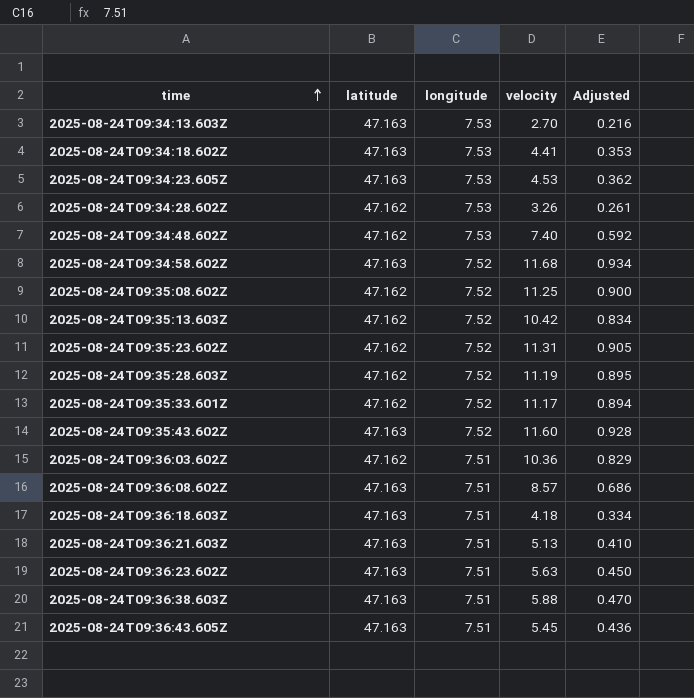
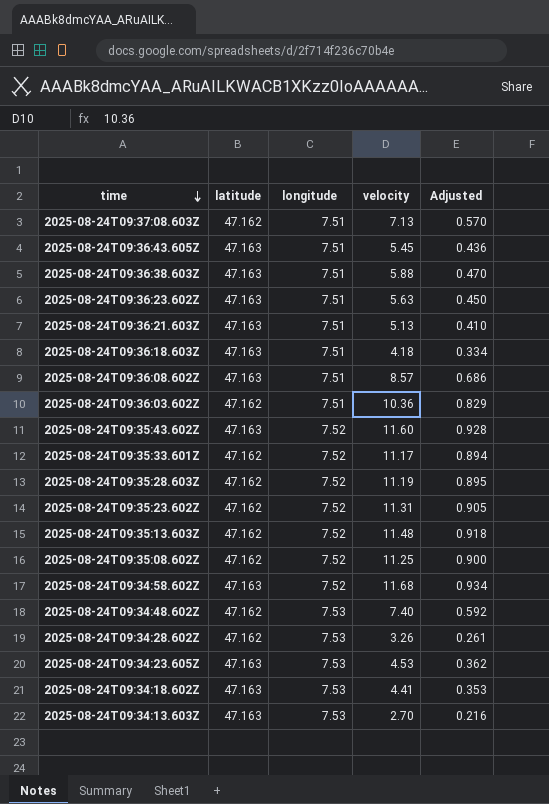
row order: time ascending -> time descending
row 2025-08-24T09:37:08.603Z: none -> 47.162 | 7.51 | 7.13 | 0.570
2025-08-24T09:35:13.603Z | velocity: 10.42 -> 11.48
2025-08-24T09:35:13.603Z | Adjusted: 0.834 -> 0.918

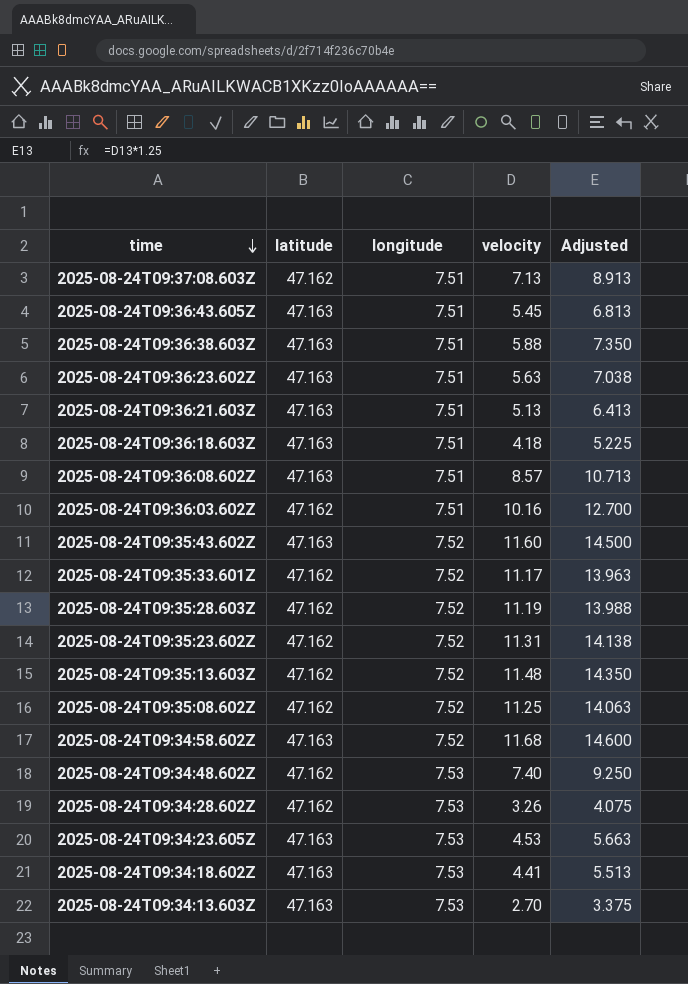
column Adjusted | formula: [velocity] * 0.08 -> [velocity] * 1.25
2025-08-24T09:36:03.602Z | velocity: 10.36 -> 10.16

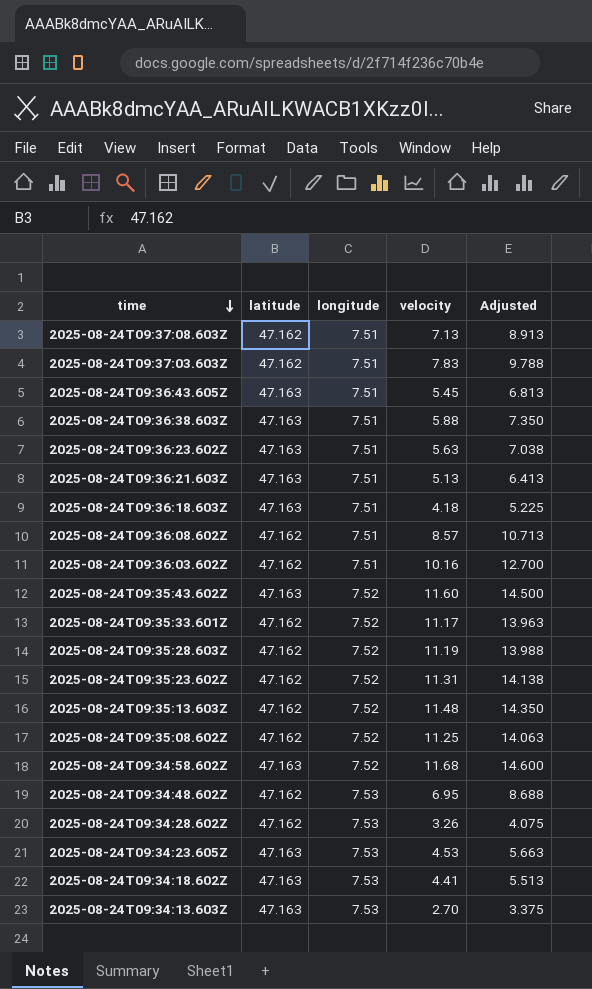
row 2025-08-24T09:37:03.603Z: none -> 47.162 | 7.51 | 7.83 | 9.788
2025-08-24T09:36:08.602Z | latitude: 47.163 -> 47.162
2025-08-24T09:34:48.602Z | velocity: 7.40 -> 6.95
2025-08-24T09:34:48.602Z | Adjusted: 9.250 -> 8.688

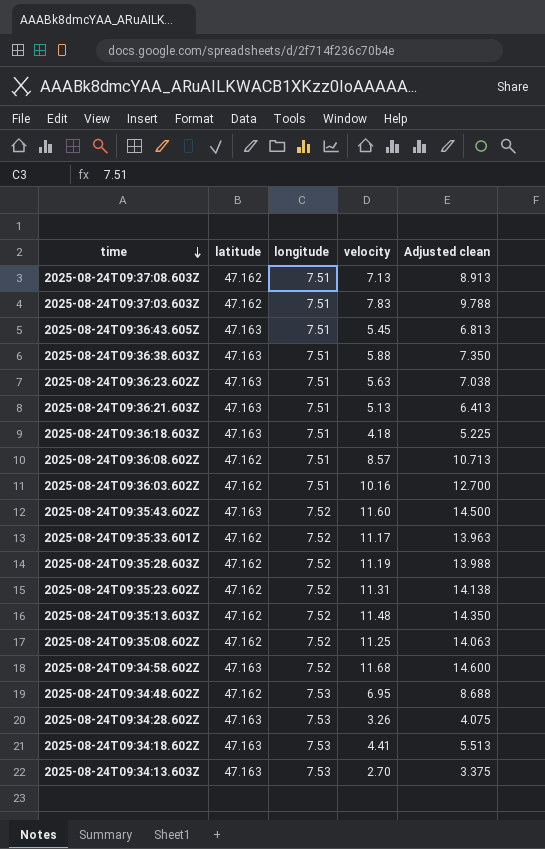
column name: Adjusted -> Adjusted clean
row 2025-08-24T09:34:23.605Z: 47.163 | 7.53 | 4.53 | 5.663 -> none
2025-08-24T09:34:28.602Z | latitude: 47.162 -> 47.163

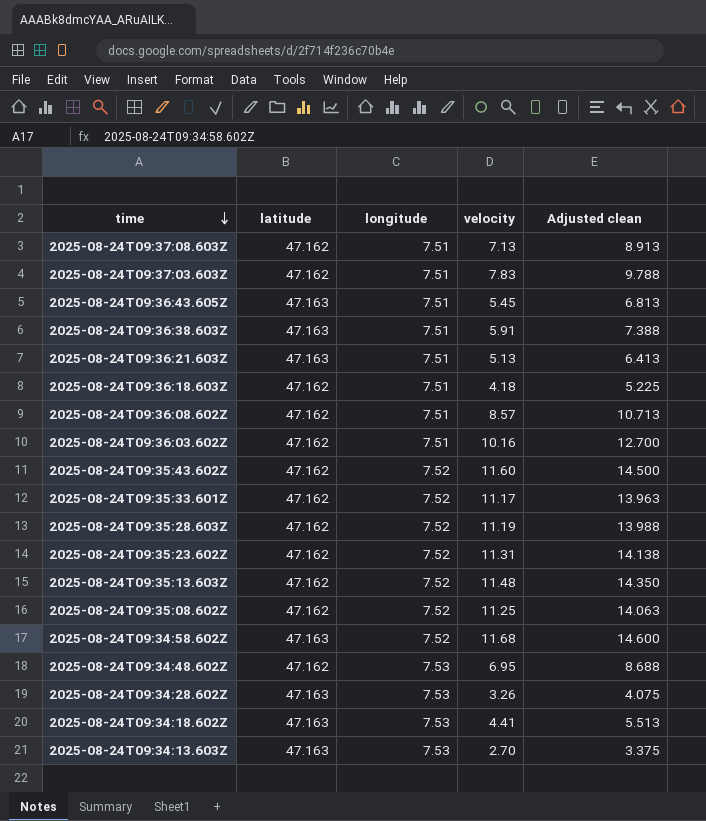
row 2025-08-24T09:36:23.602Z: 47.163 | 7.51 | 5.63 | 7.038 -> none
2025-08-24T09:36:38.603Z | velocity: 5.88 -> 5.91
2025-08-24T09:36:38.603Z | Adjusted clean: 7.350 -> 7.388
2025-08-24T09:36:18.603Z | latitude: 47.163 -> 47.162
2025-08-24T09:35:43.602Z | latitude: 47.163 -> 47.162

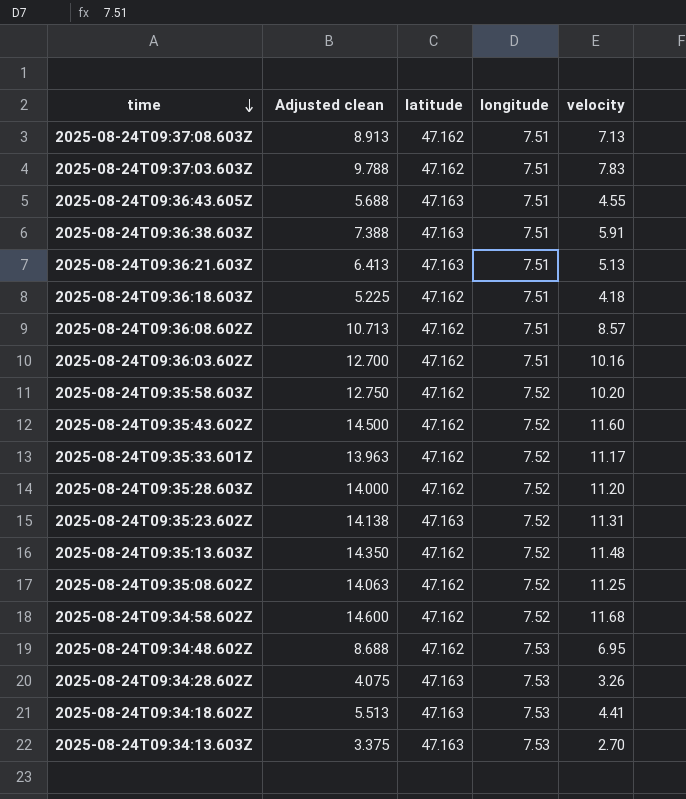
column Adjusted clean | position: 5 -> 2
2025-08-24T09:36:43.605Z | Adjusted clean: 6.813 -> 5.688
2025-08-24T09:36:43.605Z | velocity: 5.45 -> 4.55
row 2025-08-24T09:35:58.603Z: none -> 12.750 | 47.162 | 7.52 | 10.20
2025-08-24T09:35:28.603Z | Adjusted clean: 13.988 -> 14.000
2025-08-24T09:35:28.603Z | velocity: 11.19 -> 11.20
2025-08-24T09:35:23.602Z | latitude: 47.162 -> 47.163
2025-08-24T09:34:58.602Z | latitude: 47.163 -> 47.162

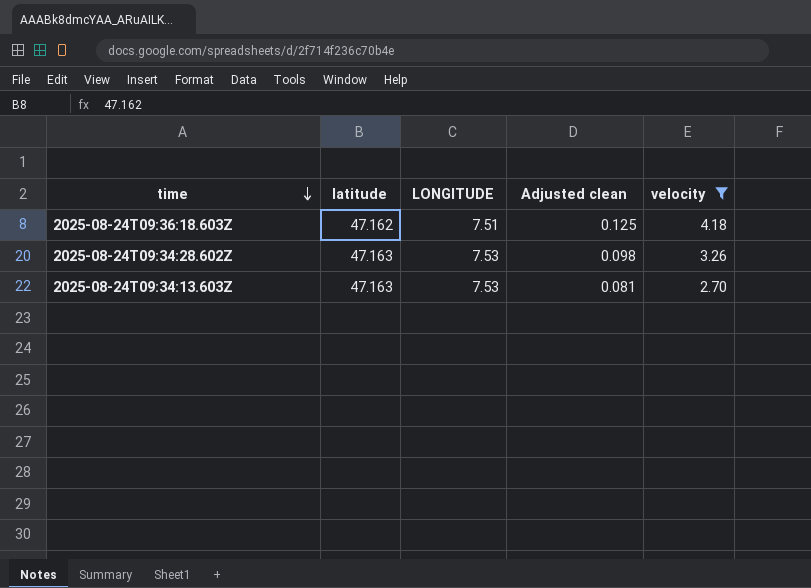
filter: none -> velocity <= 4.18
column name: longitude -> LONGITUDE
column Adjusted clean | formula: [velocity] * 1.25 -> [velocity] * 0.03
column Adjusted clean | position: 2 -> 4

